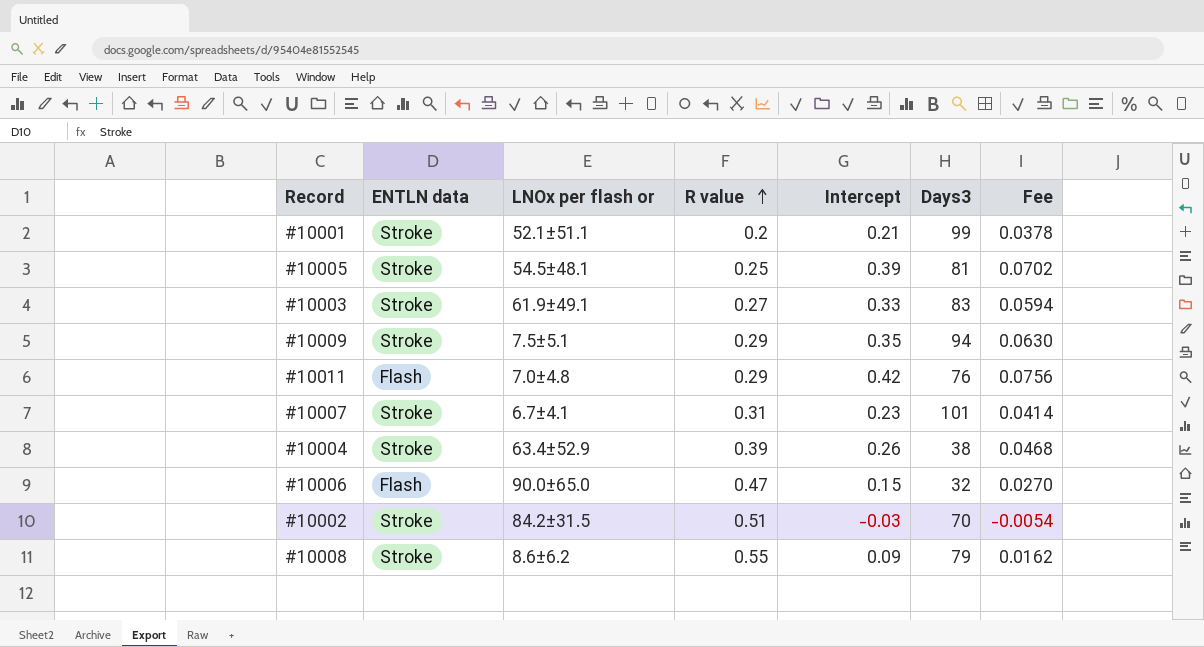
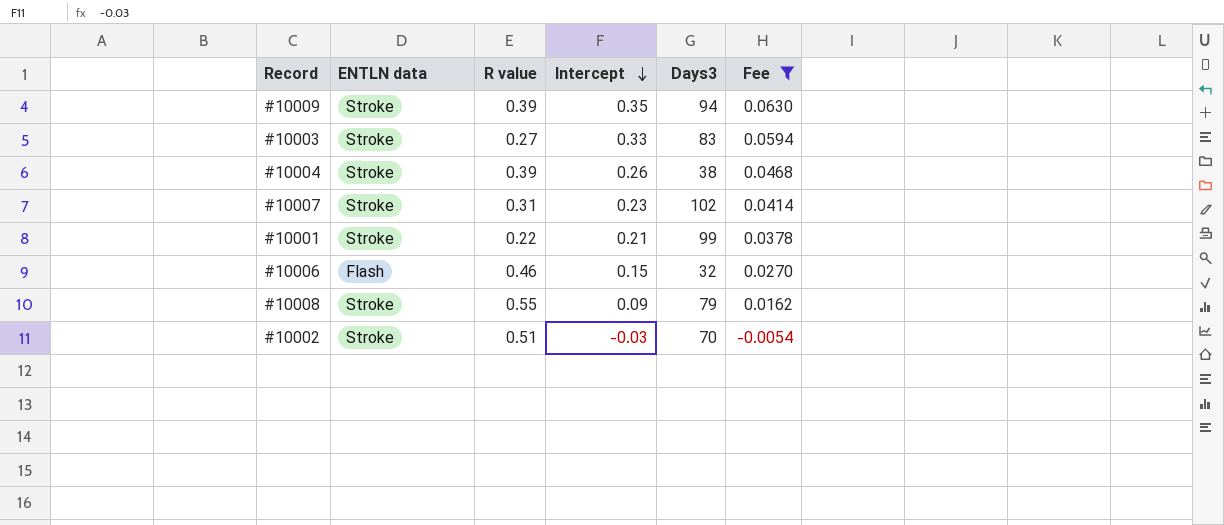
filter: none -> Fee <= 0.0630
row order: R value ascending -> Intercept descending
column LNOx per flash or | position: 3 -> none
#10009 | R value: 0.29 -> 0.39
#10007 | Days3: 101 -> 102
#10001 | R value: 0.2 -> 0.22
#10006 | R value: 0.47 -> 0.46

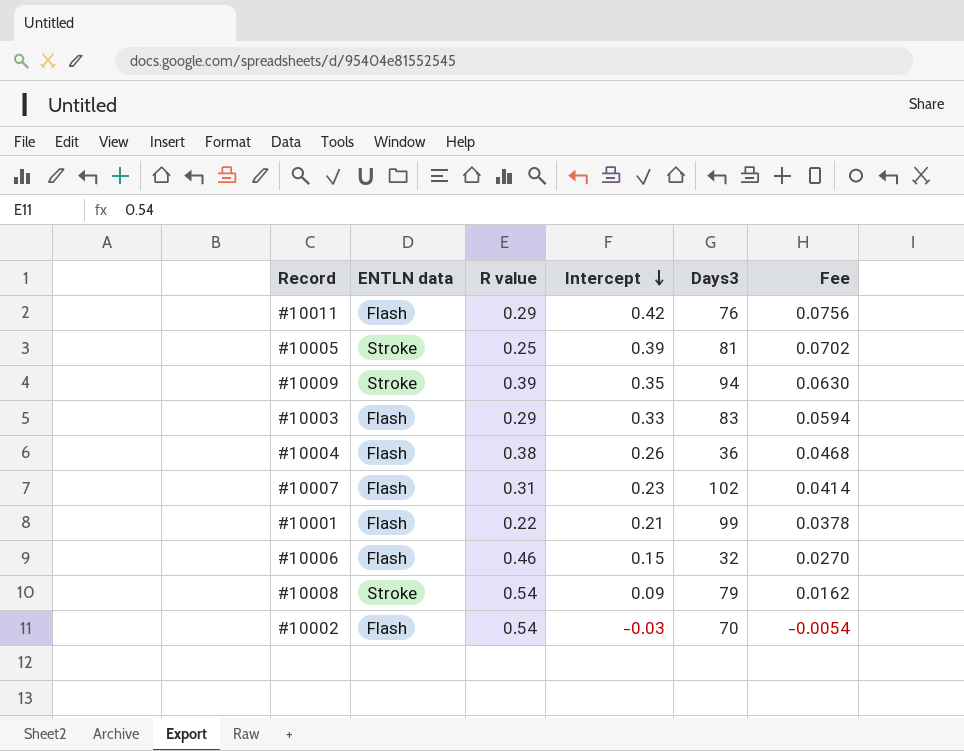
filter: Fee <= 0.0630 -> none
#10003 | ENTLN data: Stroke -> Flash
#10003 | R value: 0.27 -> 0.29
#10004 | ENTLN data: Stroke -> Flash
#10004 | R value: 0.39 -> 0.38
#10004 | Days3: 38 -> 36
#10007 | ENTLN data: Stroke -> Flash
#10001 | ENTLN data: Stroke -> Flash
#10008 | R value: 0.55 -> 0.54
#10002 | ENTLN data: Stroke -> Flash
#10002 | R value: 0.51 -> 0.54

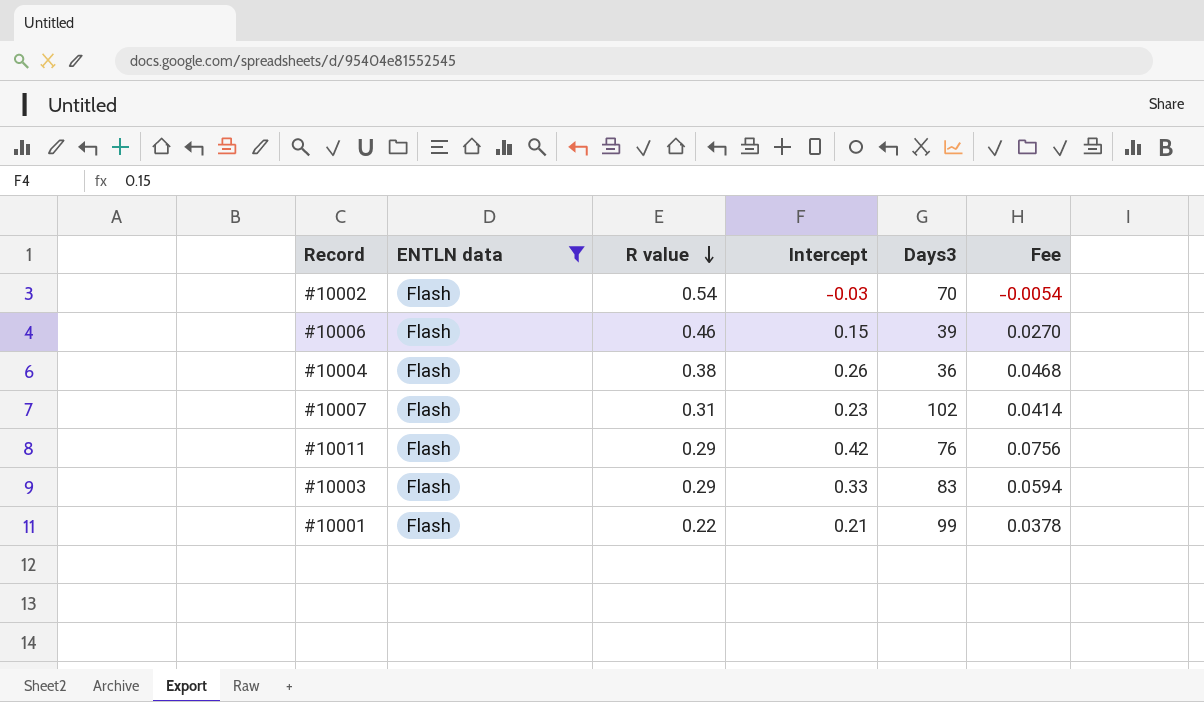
filter: none -> ENTLN data = Flash
row order: Intercept descending -> R value descending
#10006 | Days3: 32 -> 39

